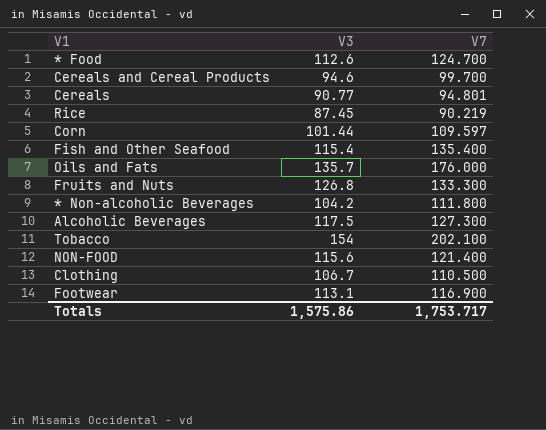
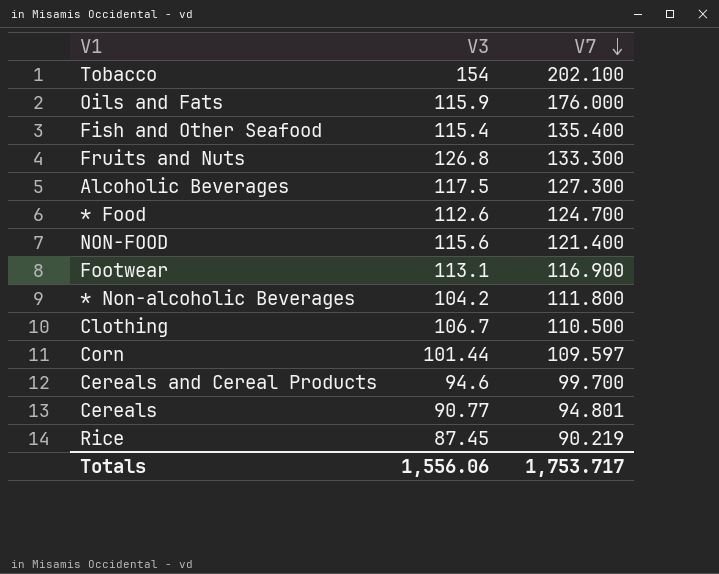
row order: none -> V7 descending
Oils and Fats | V3: 135.7 -> 115.9
Totals | V3: 1,575.86 -> 1,556.06

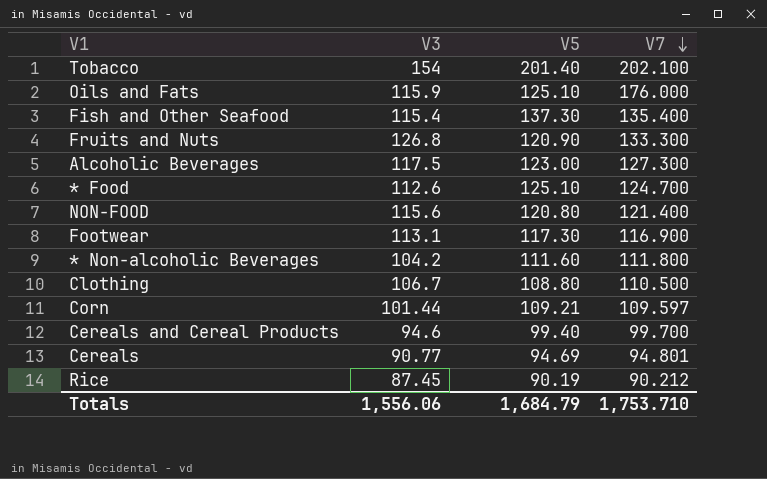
column V5 | position: none -> 3
Rice | V7: 90.219 -> 90.212
Totals | V7: 1,753.717 -> 1,753.710

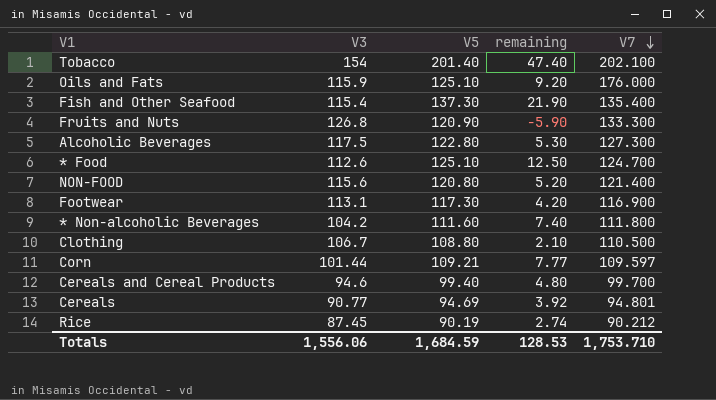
column remaining | formula: none -> [V5] - [V3]
Alcoholic Beverages | V5: 123.00 -> 122.80
Totals | V5: 1,684.79 -> 1,684.59

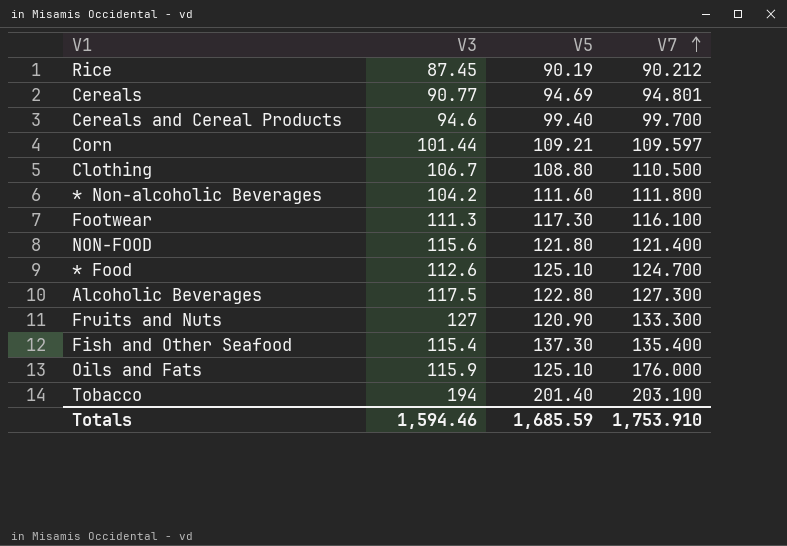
row order: V7 descending -> V7 ascending
column remaining | formula: [V5] - [V3] -> none
Footwear | V3: 113.1 -> 111.3
Footwear | V7: 116.900 -> 116.100
NON-FOOD | V5: 120.80 -> 121.80
Fruits and Nuts | V3: 126.8 -> 127
Tobacco | V3: 154 -> 194
Tobacco | V7: 202.100 -> 203.100
Totals | V3: 1,556.06 -> 1,594.46
Totals | V5: 1,684.59 -> 1,685.59
Totals | V7: 1,753.710 -> 1,753.910

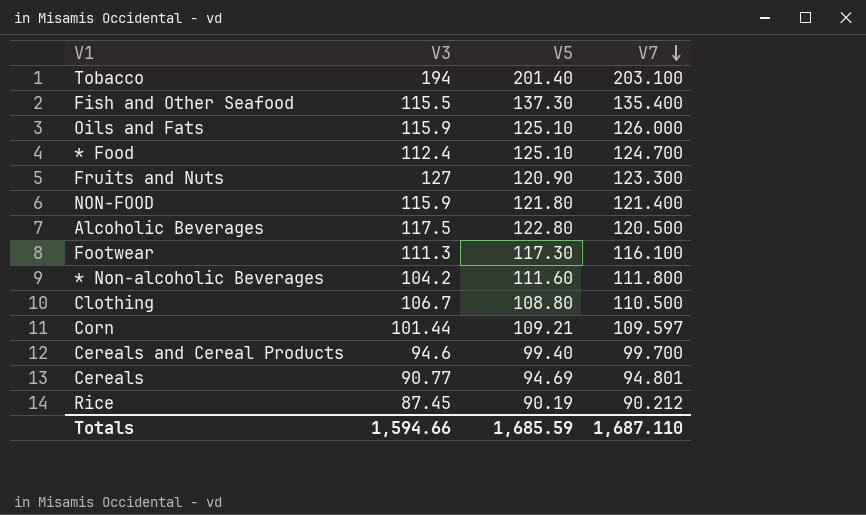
row order: V7 ascending -> V7 descending
Fish and Other Seafood | V3: 115.4 -> 115.5
Oils and Fats | V7: 176.000 -> 126.000
* Food | V3: 112.6 -> 112.4
Fruits and Nuts | V7: 133.300 -> 123.300
NON-FOOD | V3: 115.6 -> 115.9
Alcoholic Beverages | V7: 127.300 -> 120.500
Totals | V3: 1,594.46 -> 1,594.66
Totals | V7: 1,753.910 -> 1,687.110

